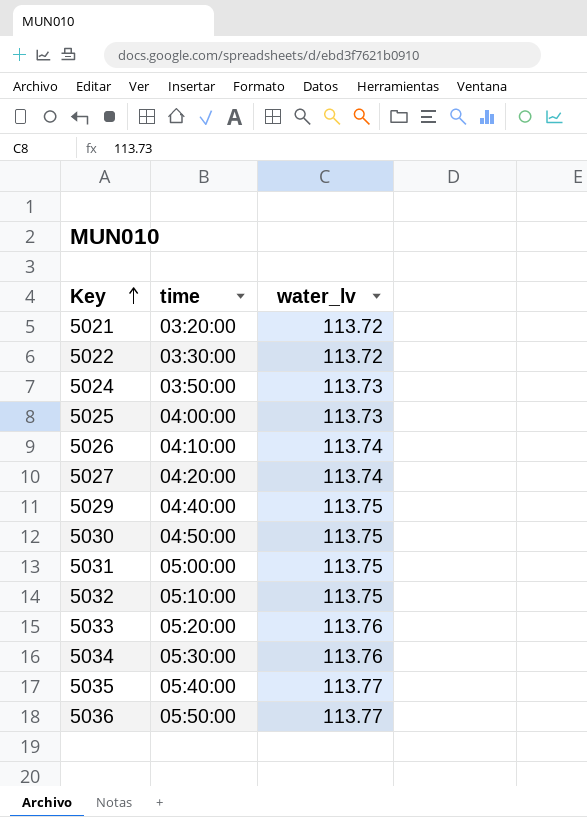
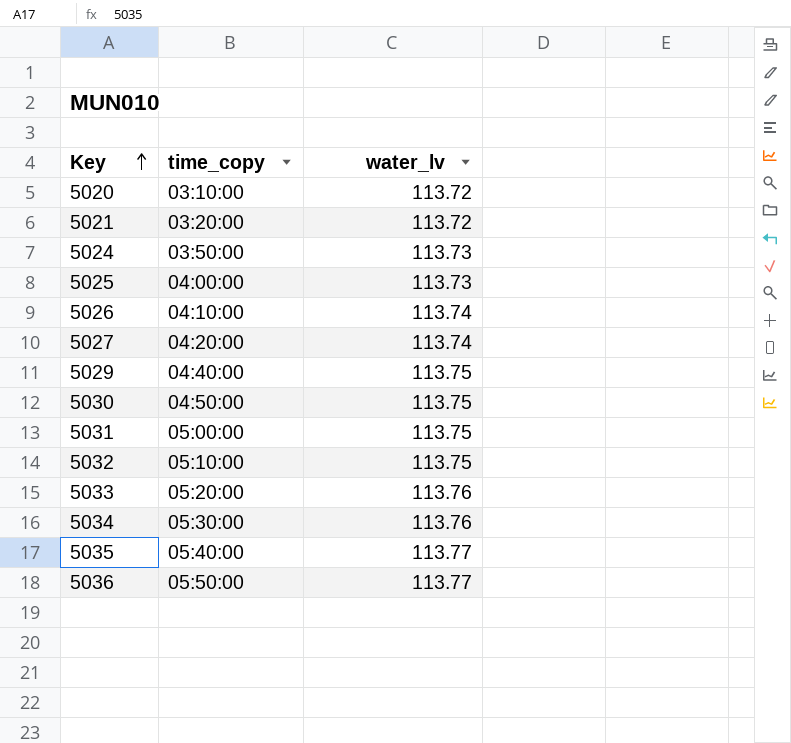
column name: time -> time_copy
row 5022: 03:30:00 | 113.72 -> none
row 5020: none -> 03:10:00 | 113.72

